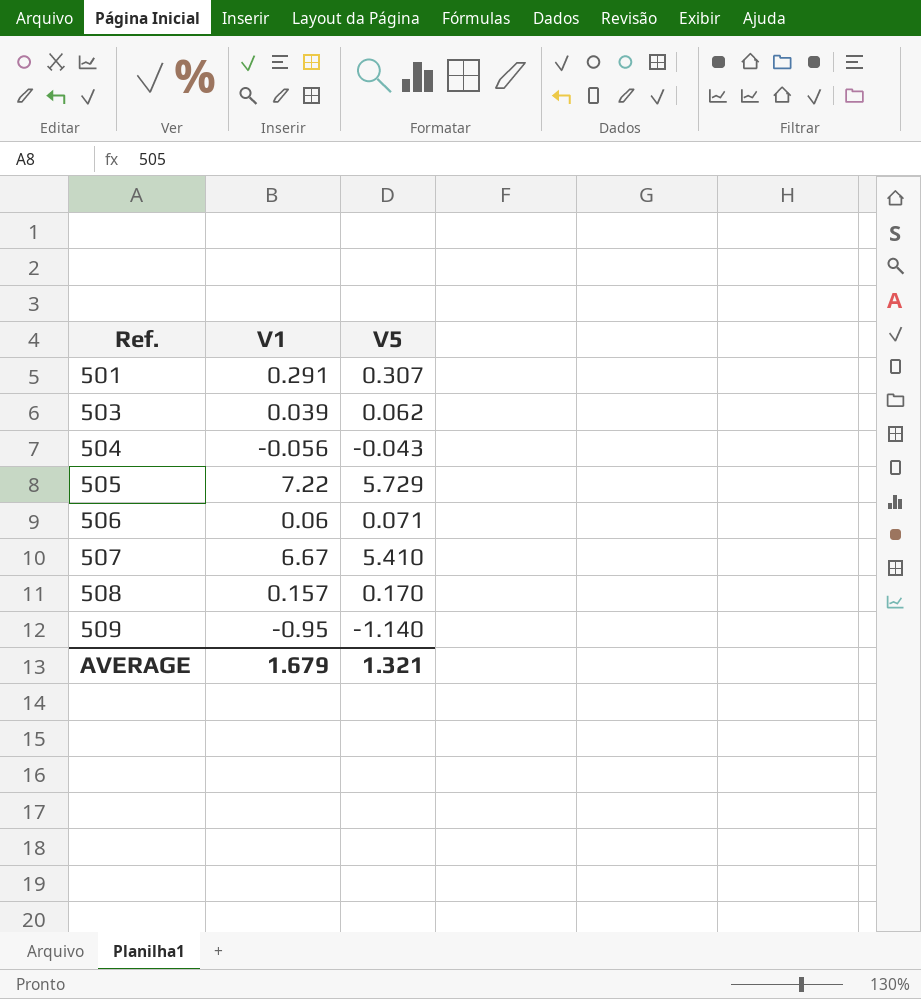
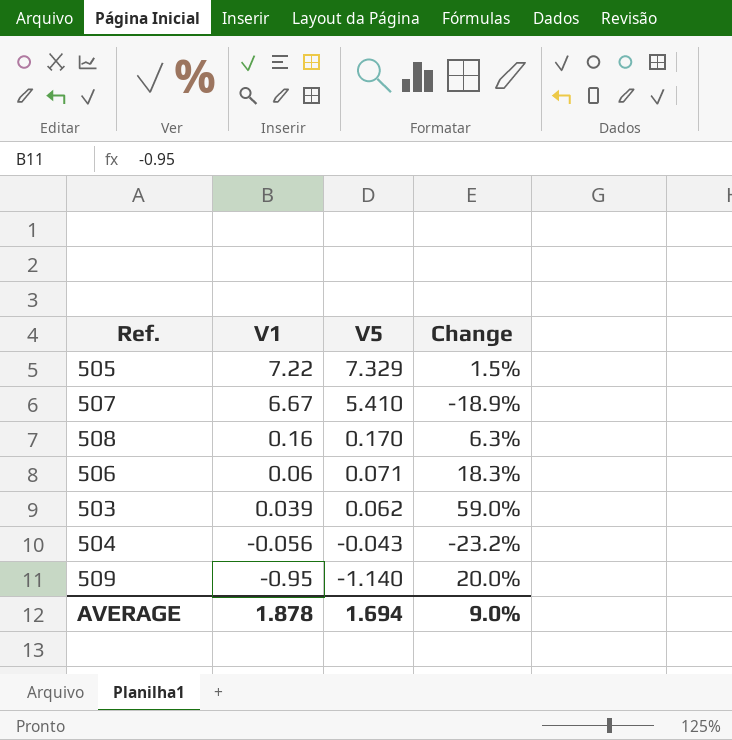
row order: Ref. ascending -> V1 descending
column Change | formula: none -> ([V5] - [V1]) / [V1]
row 501: 0.291 | 0.307 -> none
505 | V5: 5.729 -> 7.329
508 | V1: 0.157 -> 0.16
AVERAGE | V1: 1.679 -> 1.878
AVERAGE | V5: 1.321 -> 1.694

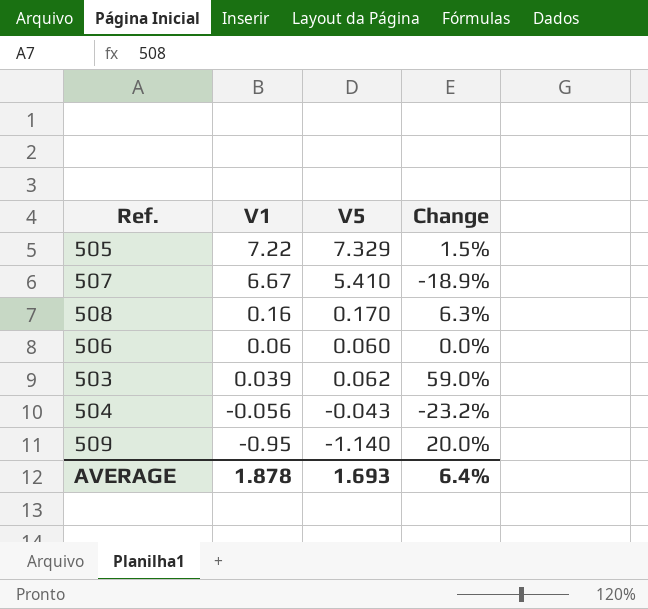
506 | V5: 0.071 -> 0.060
506 | Change: 18.3% -> 0.0%
AVERAGE | V5: 1.694 -> 1.693
AVERAGE | Change: 9.0% -> 6.4%

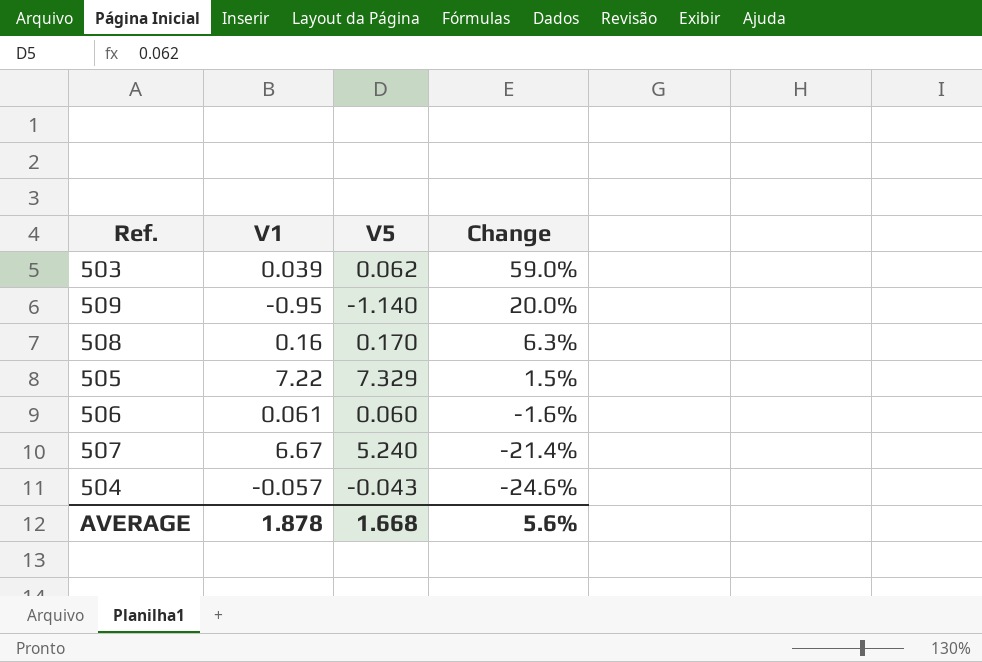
row order: V1 descending -> Change descending
506 | V1: 0.06 -> 0.061
506 | Change: 0.0% -> -1.6%
507 | V5: 5.410 -> 5.240
507 | Change: -18.9% -> -21.4%
504 | V1: -0.056 -> -0.057
504 | Change: -23.2% -> -24.6%
AVERAGE | V5: 1.693 -> 1.668
AVERAGE | Change: 6.4% -> 5.6%

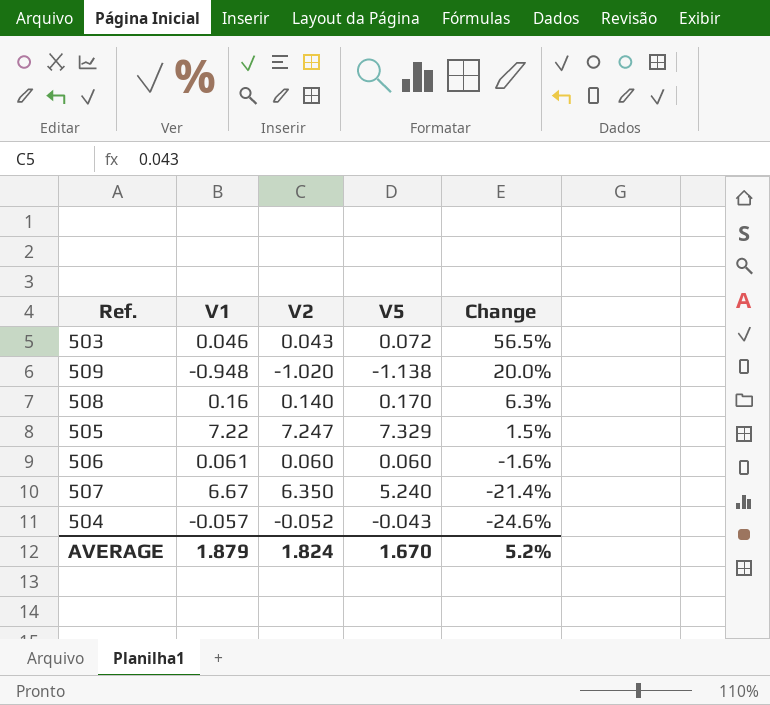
column V2 | position: none -> 3
503 | V1: 0.039 -> 0.046
503 | V5: 0.062 -> 0.072
503 | Change: 59.0% -> 56.5%
509 | V1: -0.95 -> -0.948
509 | V5: -1.140 -> -1.138
AVERAGE | V1: 1.878 -> 1.879
AVERAGE | V5: 1.668 -> 1.670
AVERAGE | Change: 5.6% -> 5.2%

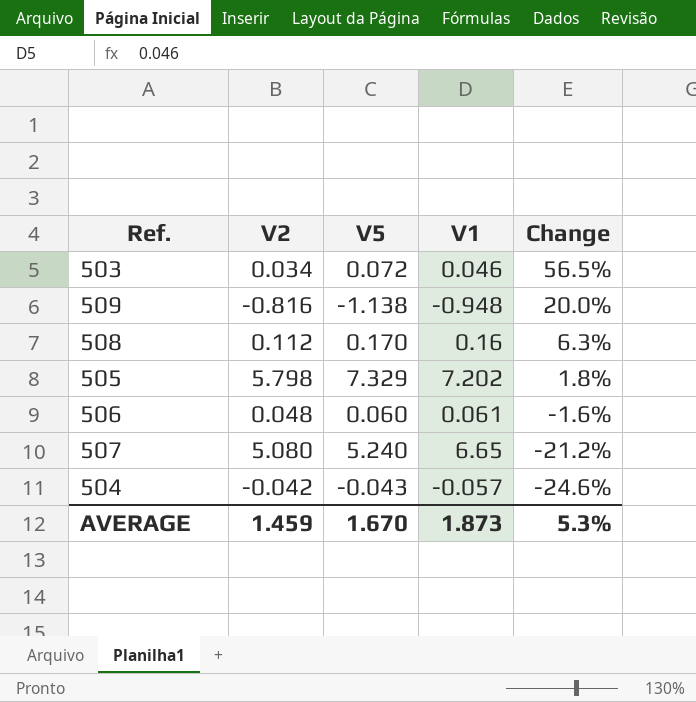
column V1 | position: 2 -> 4
503 | V2: 0.043 -> 0.034
509 | V2: -1.020 -> -0.816
508 | V2: 0.140 -> 0.112
505 | V2: 7.247 -> 5.798
505 | V1: 7.22 -> 7.202
505 | Change: 1.5% -> 1.8%
506 | V2: 0.060 -> 0.048
507 | V2: 6.350 -> 5.080
507 | V1: 6.67 -> 6.65
507 | Change: -21.4% -> -21.2%
504 | V2: -0.052 -> -0.042
AVERAGE | V2: 1.824 -> 1.459
AVERAGE | V1: 1.879 -> 1.873
AVERAGE | Change: 5.2% -> 5.3%

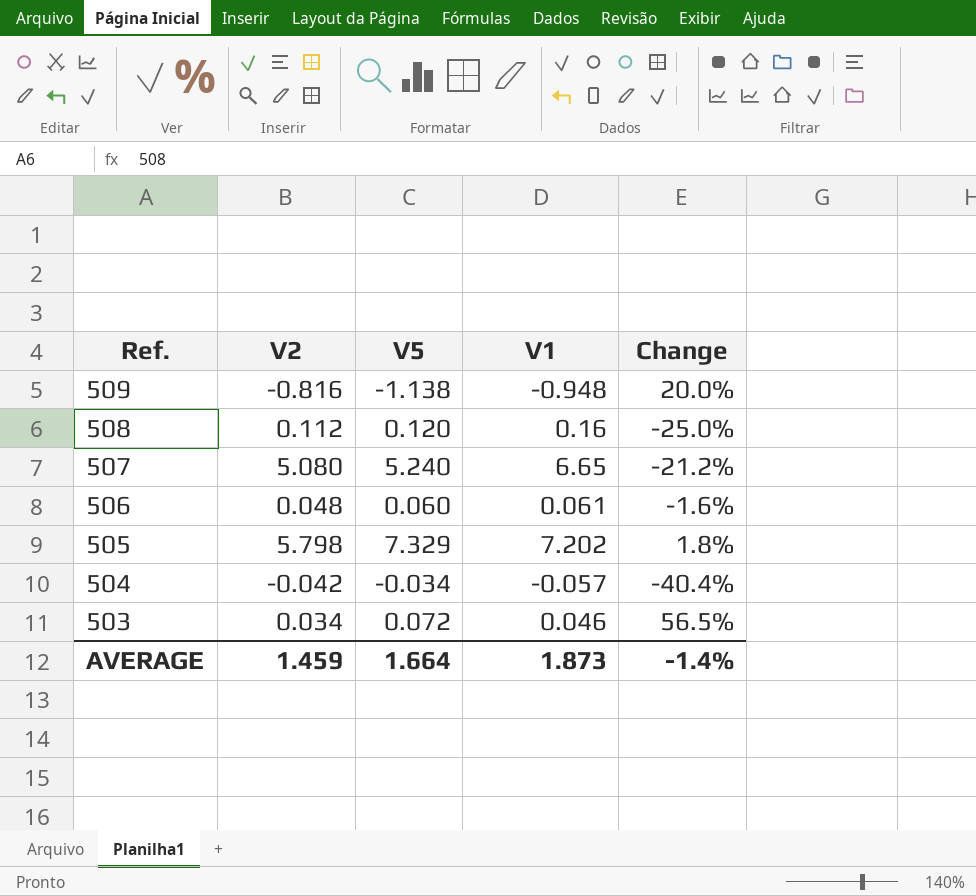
row order: Change descending -> Ref. descending
508 | V5: 0.170 -> 0.120
508 | Change: 6.3% -> -25.0%
504 | V5: -0.043 -> -0.034
504 | Change: -24.6% -> -40.4%
AVERAGE | V5: 1.670 -> 1.664
AVERAGE | Change: 5.3% -> -1.4%

